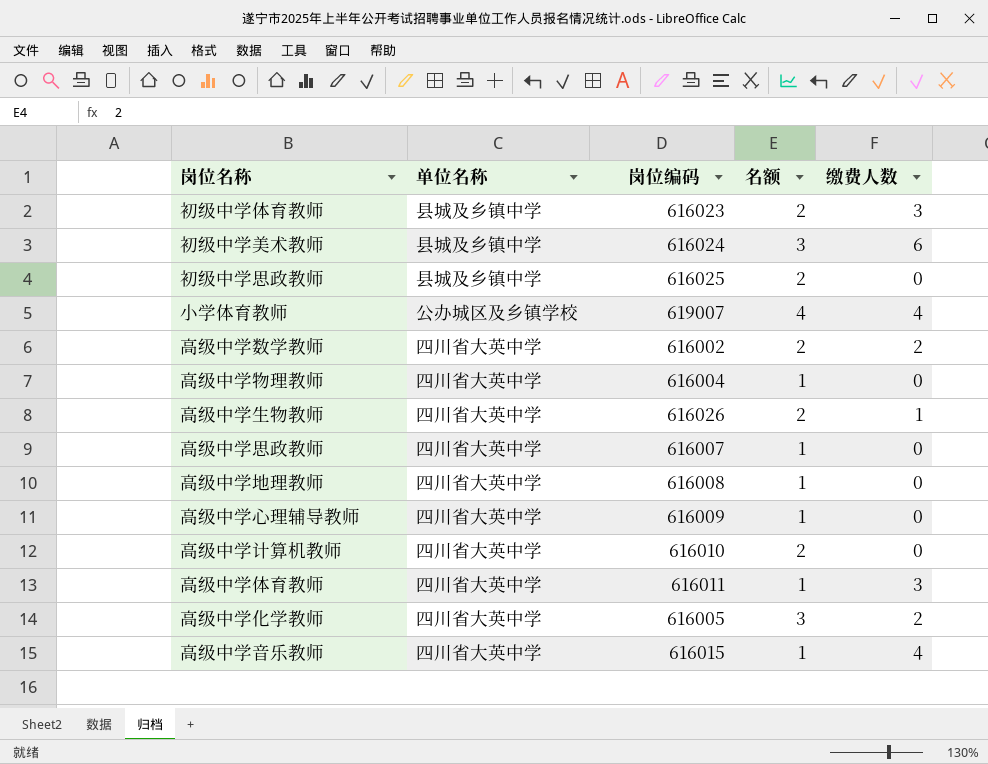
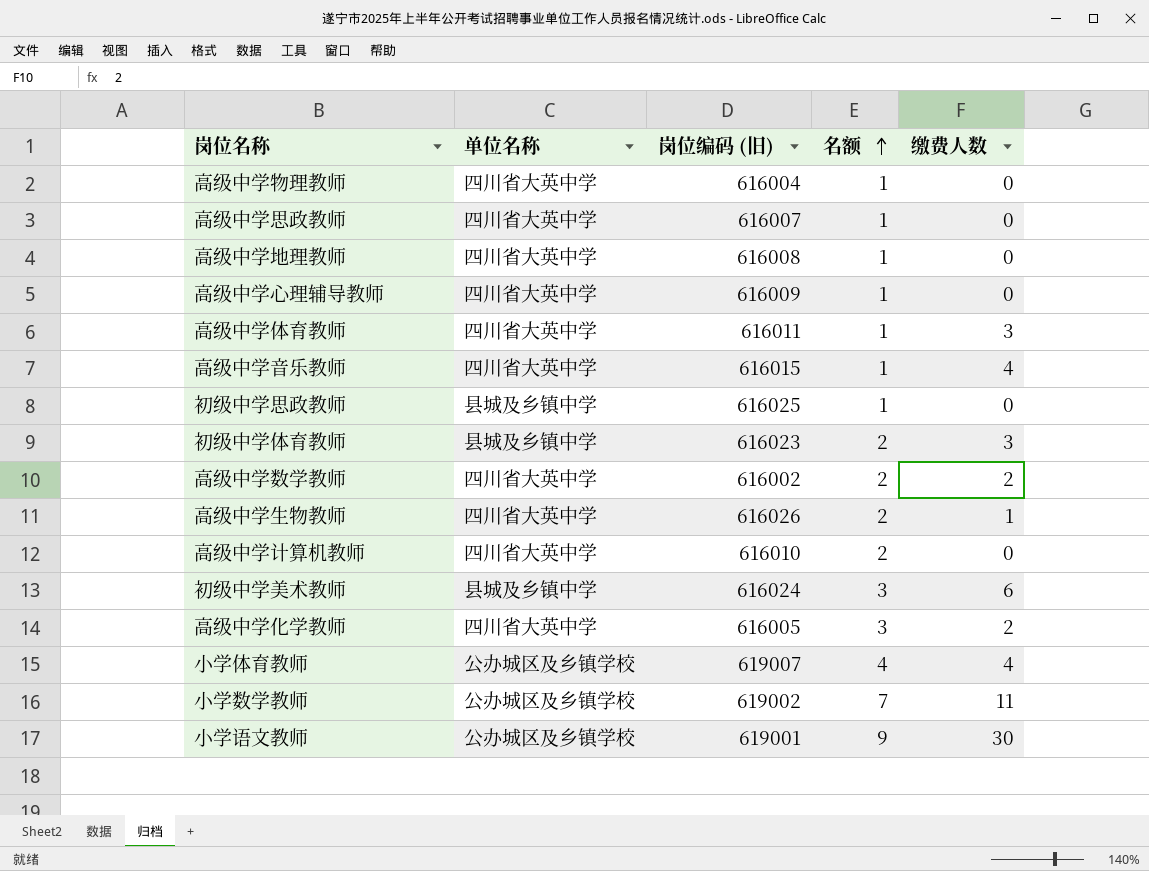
row order: none -> 名额 ascending
column name: 岗位编码 -> 岗位编码 (旧)
初级中学思政教师 | 名额: 2 -> 1
row 小学数学教师: none -> 公办城区及乡镇学校 | 619002 | 7 | 11
row 小学语文教师: none -> 公办城区及乡镇学校 | 619001 | 9 | 30

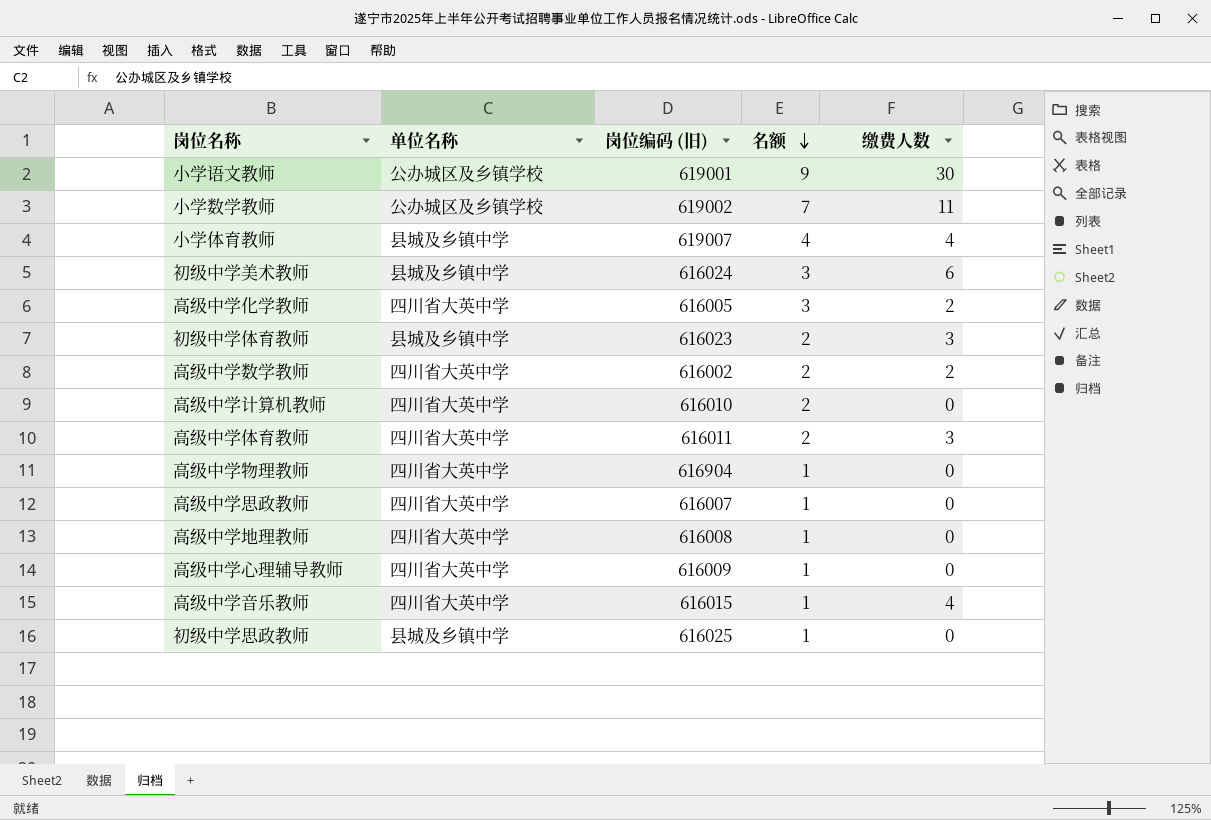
row order: 名额 ascending -> 名额 descending
row 高级中学生物教师: 四川省大英中学 | 616026 | 2 | 1 -> none
小学体育教师 | 单位名称: 公办城区及乡镇学校 -> 县城及乡镇中学
高级中学体育教师 | 名额: 1 -> 2
高级中学物理教师 | 岗位编码 (旧): 616004 -> 616904

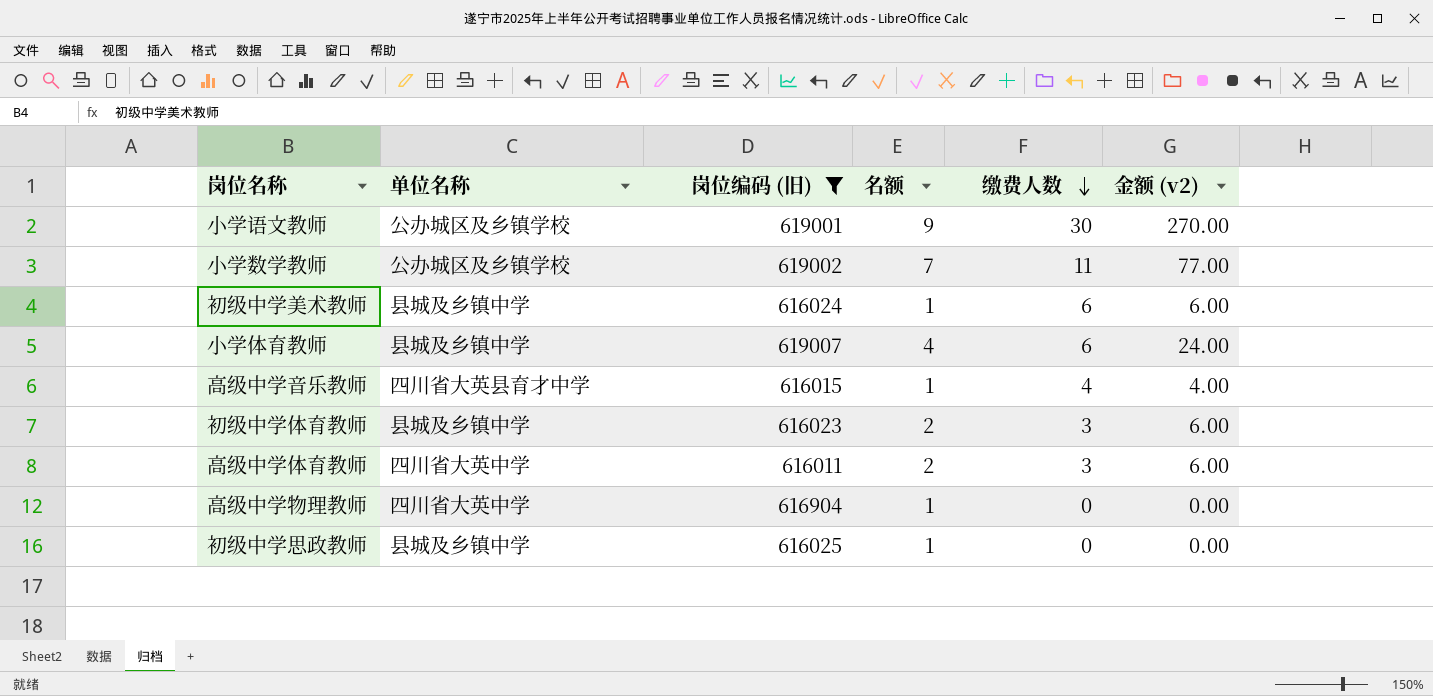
filter: none -> 岗位编码 (旧) >= 616011
row order: 名额 descending -> 缴费人数 descending
column 金额 (v2) | formula: none -> [名额] * [缴费人数]
初级中学美术教师 | 名额: 3 -> 1
小学体育教师 | 缴费人数: 4 -> 6
高级中学音乐教师 | 单位名称: 四川省大英中学 -> 四川省大英县育才中学

